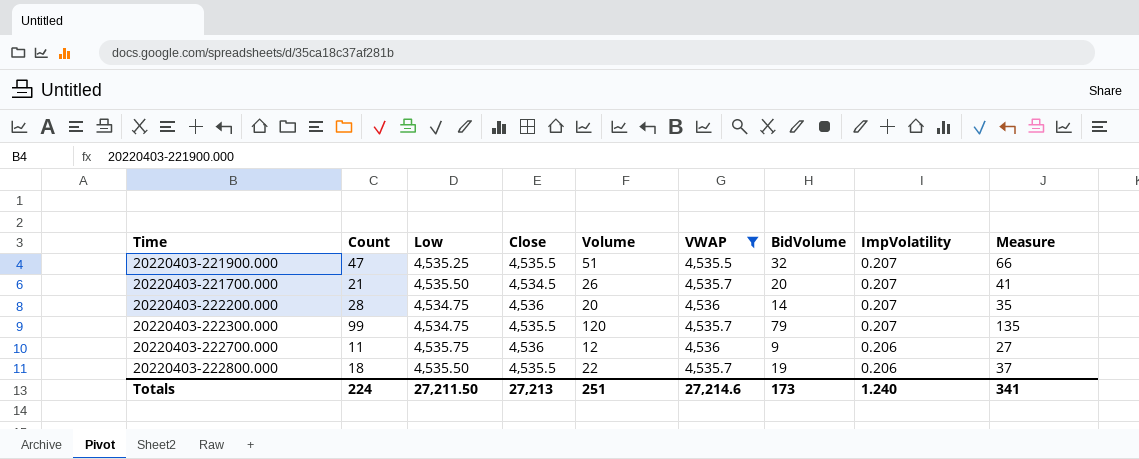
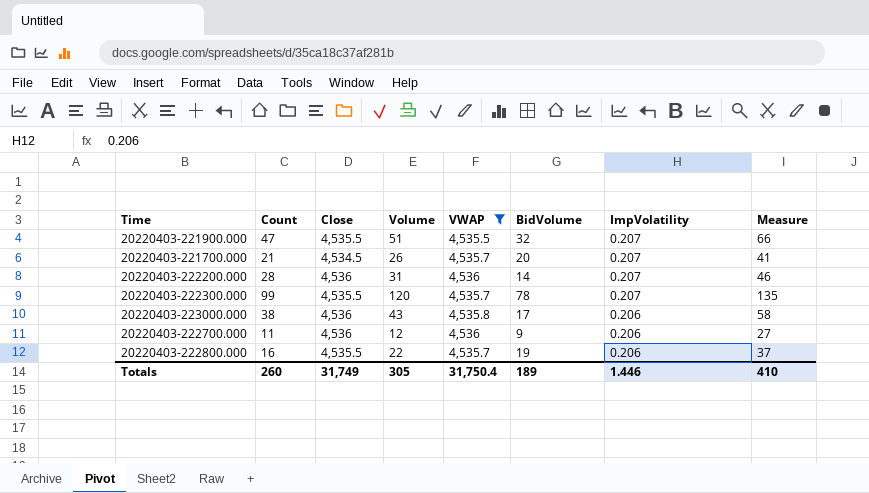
column Low | position: 3 -> none
20220403-222200.000 | Volume: 20 -> 31
20220403-222200.000 | Measure: 35 -> 46
20220403-222300.000 | BidVolume: 79 -> 78
row 20220403-223000.000: none -> 38 | 4,536 | 43 | 4,535.8 | 17 | 0.206 | 58
20220403-222800.000 | Count: 18 -> 16
Totals | Count: 224 -> 260
Totals | Close: 27,213 -> 31,749
Totals | Volume: 251 -> 305
Totals | VWAP: 27,214.6 -> 31,750.4
Totals | BidVolume: 173 -> 189
Totals | ImpVolatility: 1.240 -> 1.446
Totals | Measure: 341 -> 410

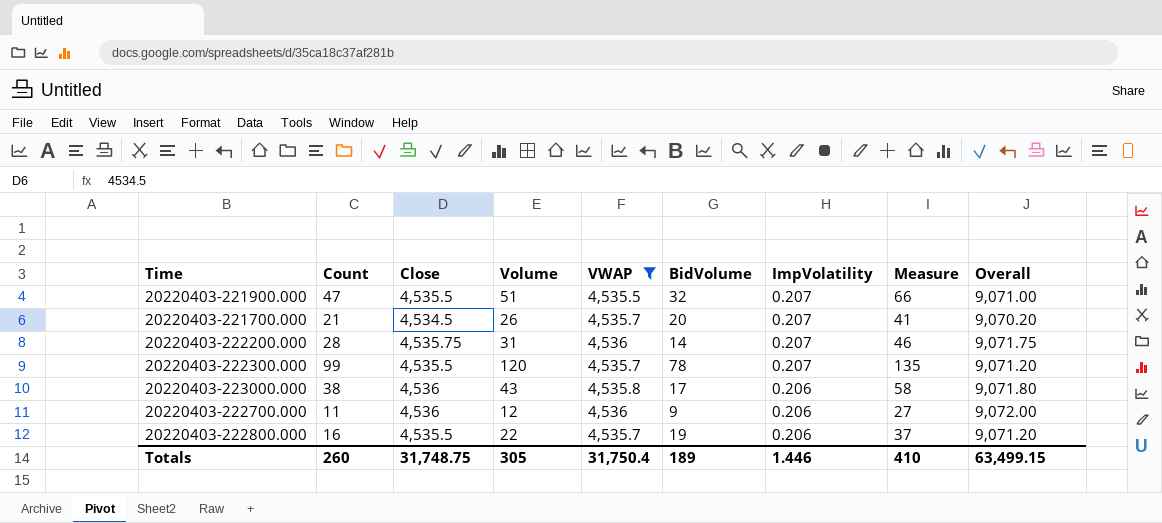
column Overall | formula: none -> [Close] + [VWAP]
20220403-222200.000 | Close: 4,536 -> 4,535.75
Totals | Close: 31,749 -> 31,748.75

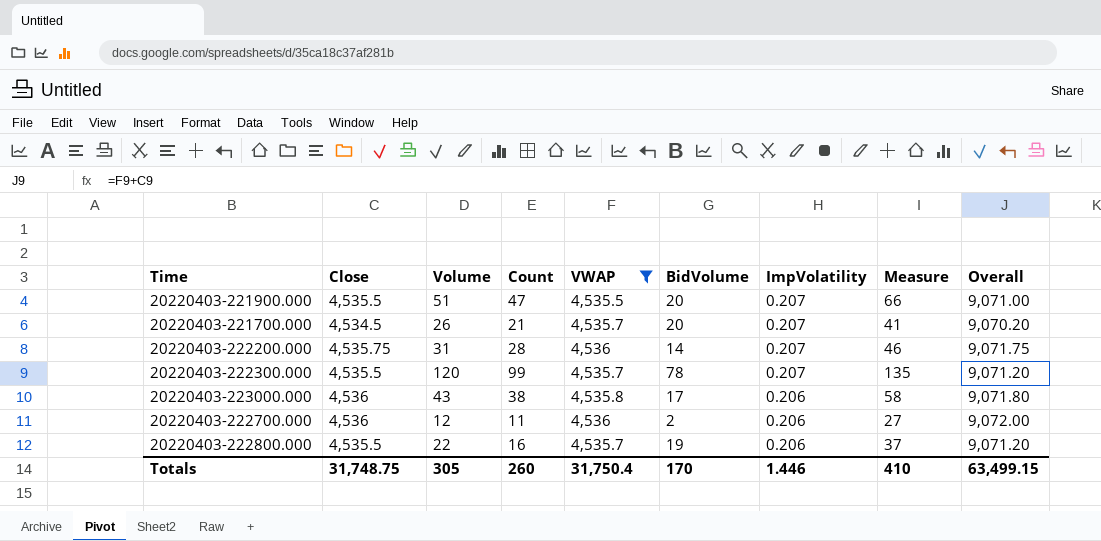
column Count | position: 2 -> 4
20220403-221900.000 | BidVolume: 32 -> 20
20220403-222700.000 | BidVolume: 9 -> 2
Totals | BidVolume: 189 -> 170

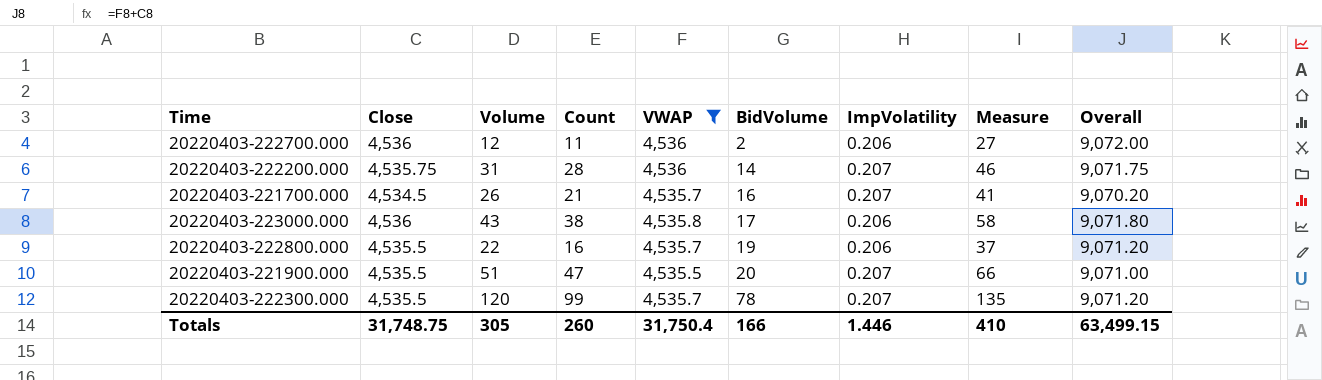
row order: ImpVolatility descending -> BidVolume ascending
20220403-221700.000 | BidVolume: 20 -> 16
Totals | BidVolume: 170 -> 166

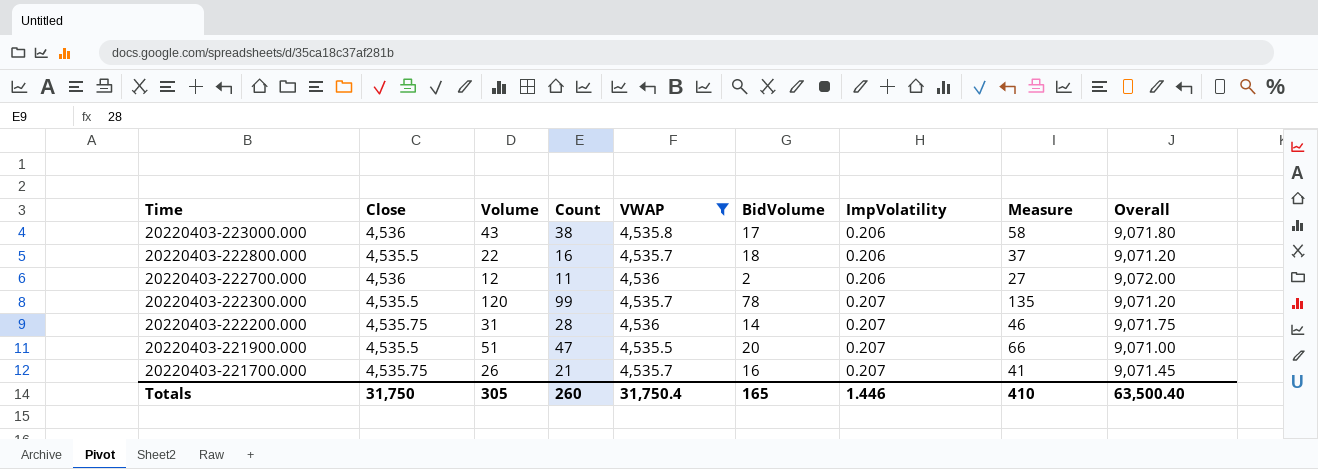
row order: BidVolume ascending -> Time descending
20220403-222800.000 | BidVolume: 19 -> 18
20220403-221700.000 | Close: 4,534.5 -> 4,535.75
20220403-221700.000 | Overall: 9,070.20 -> 9,071.45
Totals | Close: 31,748.75 -> 31,750
Totals | BidVolume: 166 -> 165
Totals | Overall: 63,499.15 -> 63,500.40

